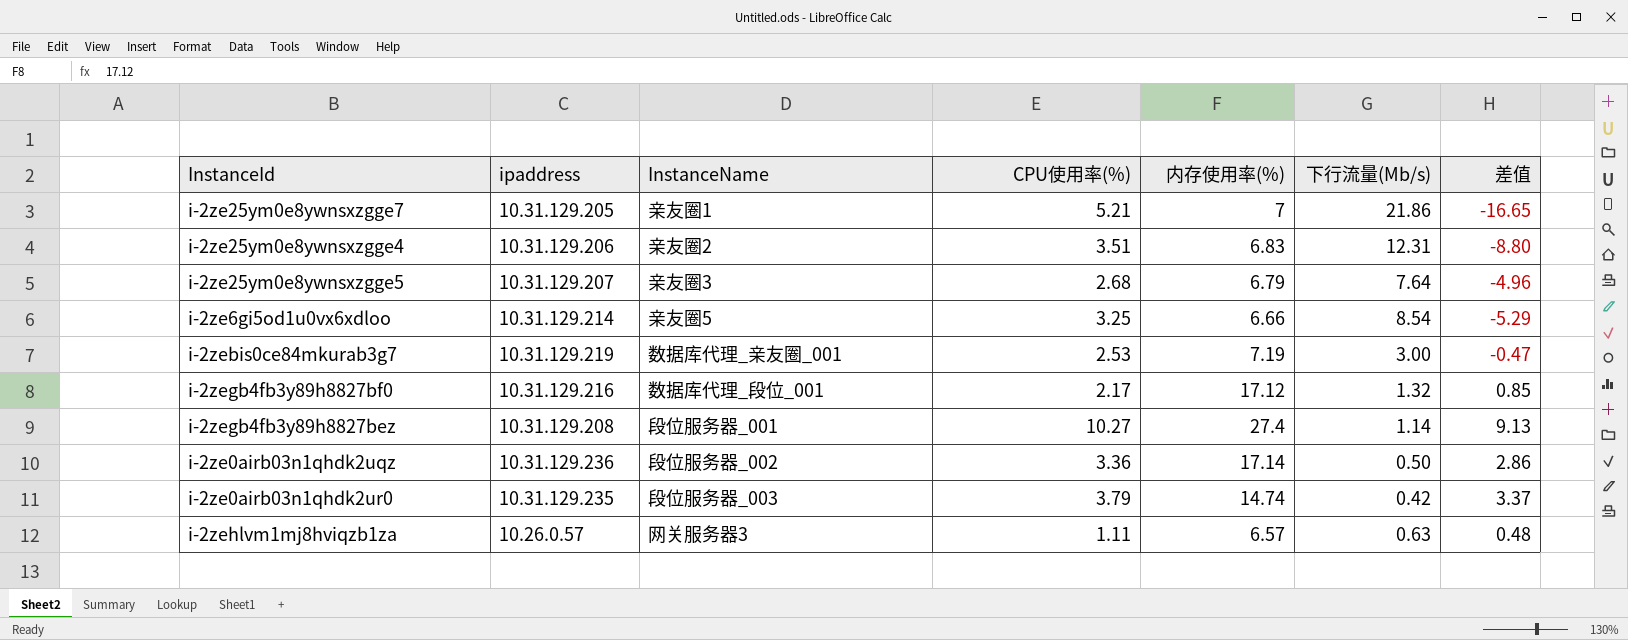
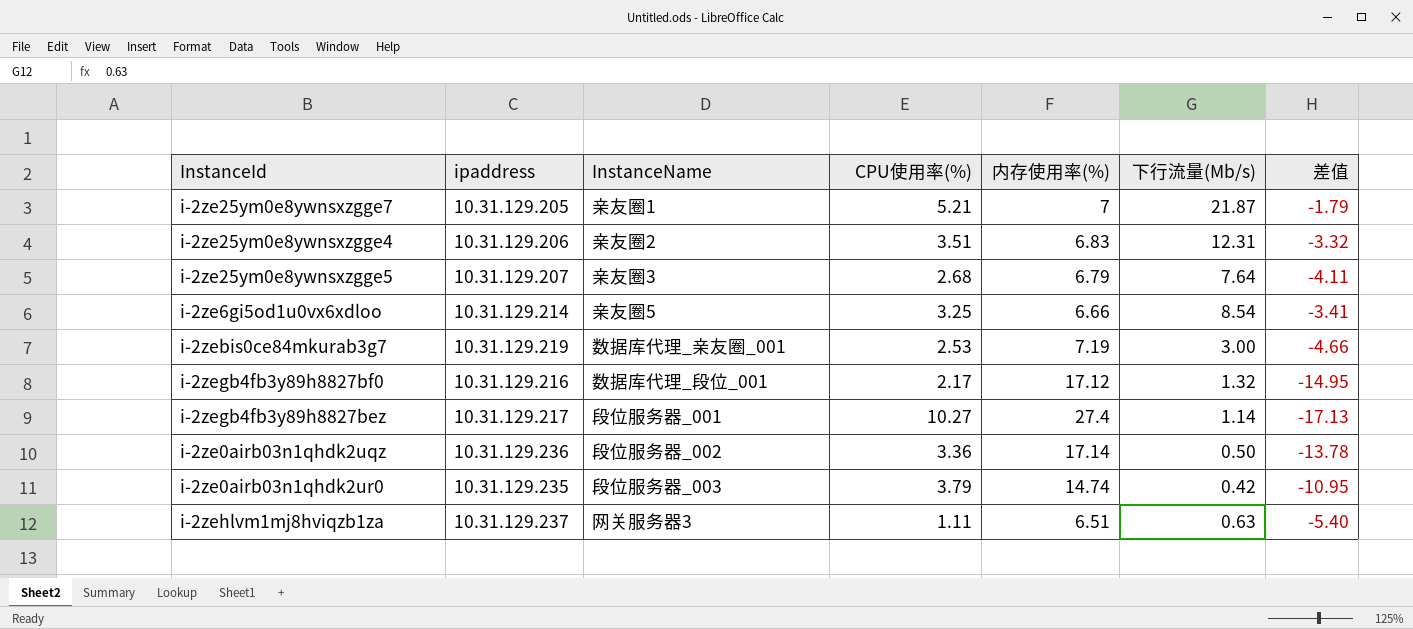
column 差值 | formula: [CPU使用率(%)] - [下行流量(Mb/s)] -> [CPU使用率(%)] - [内存使用率(%)]
i-2ze25ym0e8ywnsxzgge7 | 下行流量(Mb/s): 21.86 -> 21.87
i-2zegb4fb3y89h8827bez | ipaddress: 10.31.129.208 -> 10.31.129.217
i-2zehlvm1mj8hviqzb1za | ipaddress: 10.26.0.57 -> 10.31.129.237
i-2zehlvm1mj8hviqzb1za | 内存使用率(%): 6.57 -> 6.51

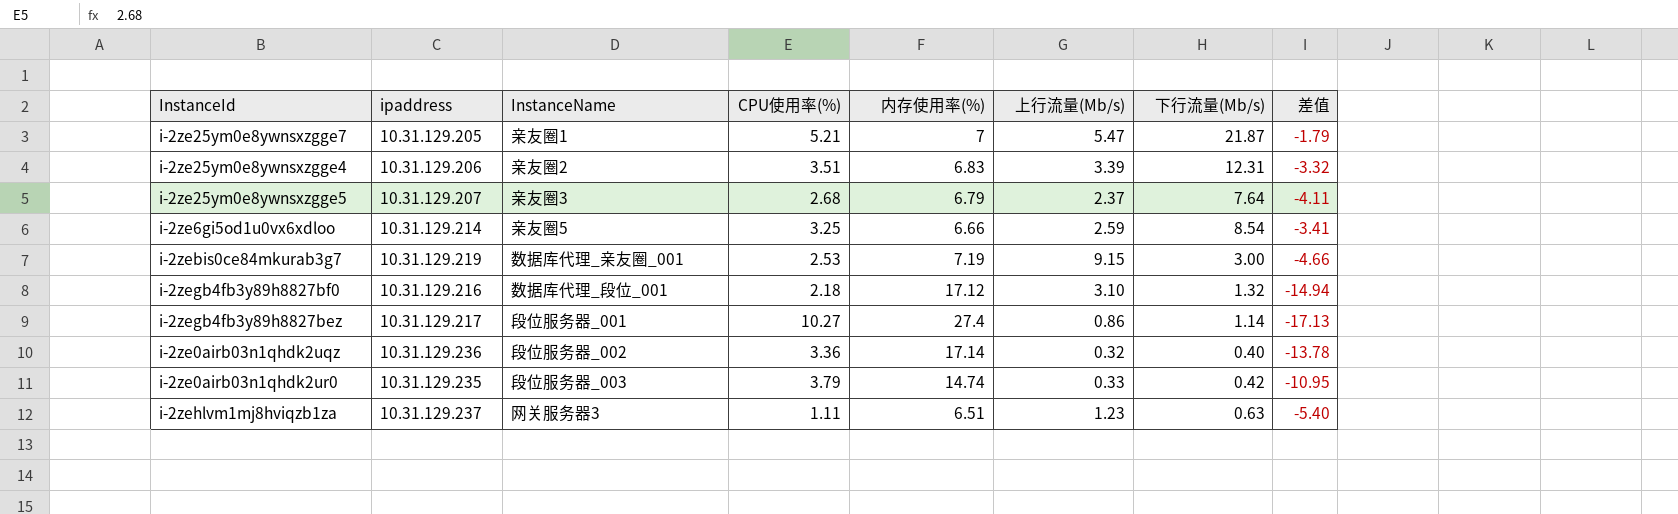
column 上行流量(Mb/s) | position: none -> 6
i-2zegb4fb3y89h8827bf0 | CPU使用率(%): 2.17 -> 2.18
i-2zegb4fb3y89h8827bf0 | 差值: -14.95 -> -14.94
i-2ze0airb03n1qhdk2uqz | 下行流量(Mb/s): 0.50 -> 0.40

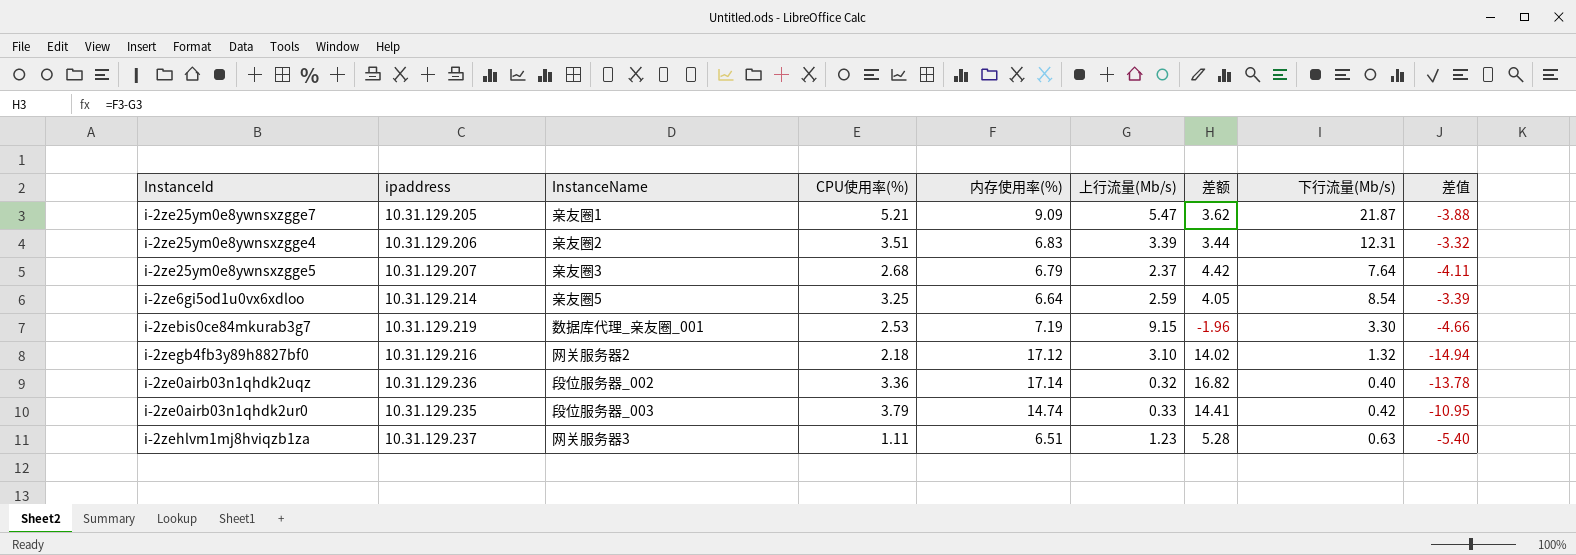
column 差额 | formula: none -> [内存使用率(%)] - [上行流量(Mb/s)]
row i-2zegb4fb3y89h8827bez: 10.31.129.217 | 段位服务器_001 | 10.27 | 27.4 | 0.86 | 1.14 | -17.13 -> none
i-2ze25ym0e8ywnsxzgge7 | 内存使用率(%): 7 -> 9.09
i-2ze25ym0e8ywnsxzgge7 | 差值: -1.79 -> -3.88
i-2ze6gi5od1u0vx6xdloo | 内存使用率(%): 6.66 -> 6.64
i-2ze6gi5od1u0vx6xdloo | 差值: -3.41 -> -3.39
i-2zebis0ce84mkurab3g7 | 下行流量(Mb/s): 3.00 -> 3.30
i-2zegb4fb3y89h8827bf0 | InstanceName: 数据库代理_段位_001 -> 网关服务器2

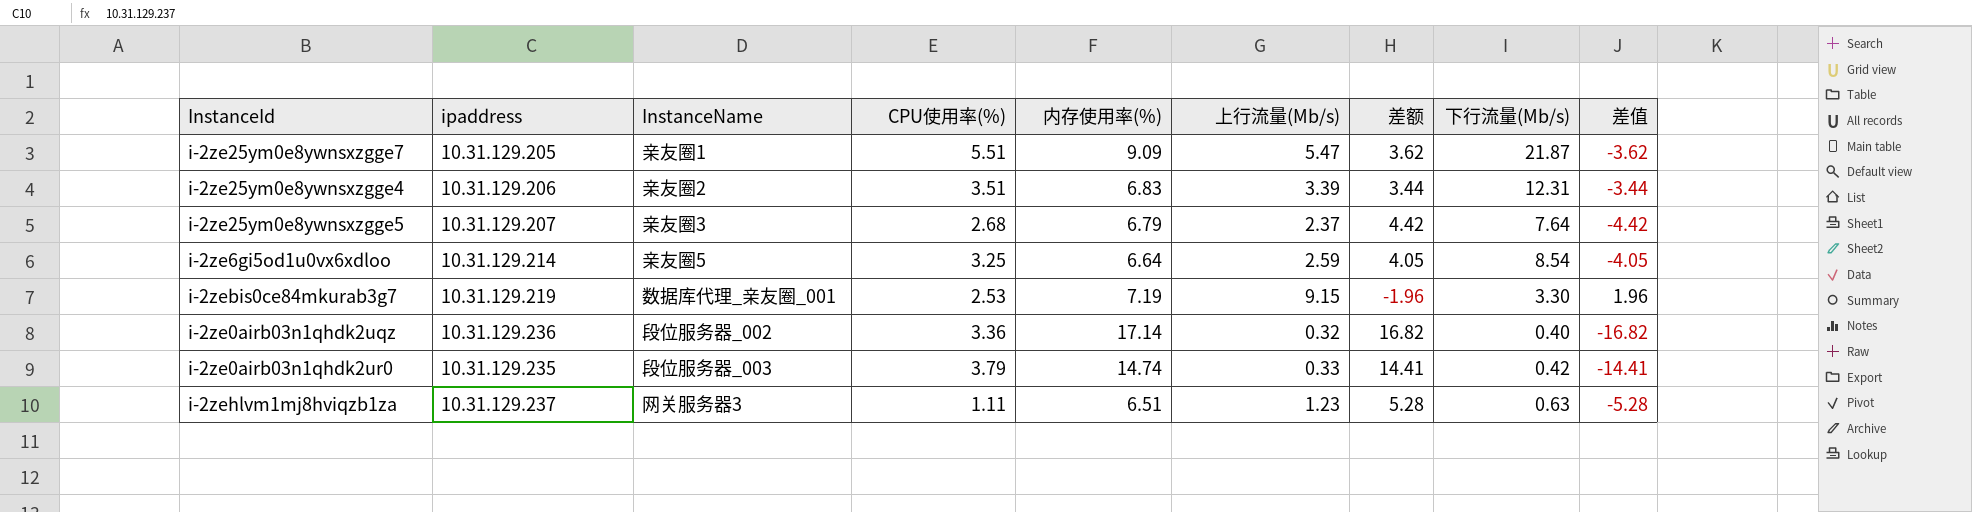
column 差值 | formula: [CPU使用率(%)] - [内存使用率(%)] -> [上行流量(Mb/s)] - [内存使用率(%)]
row i-2zegb4fb3y89h8827bf0: 10.31.129.216 | 网关服务器2 | 2.18 | 17.12 | 3.10 | 14.02 | 1.32 | -14.94 -> none
i-2ze25ym0e8ywnsxzgge7 | CPU使用率(%): 5.21 -> 5.51

